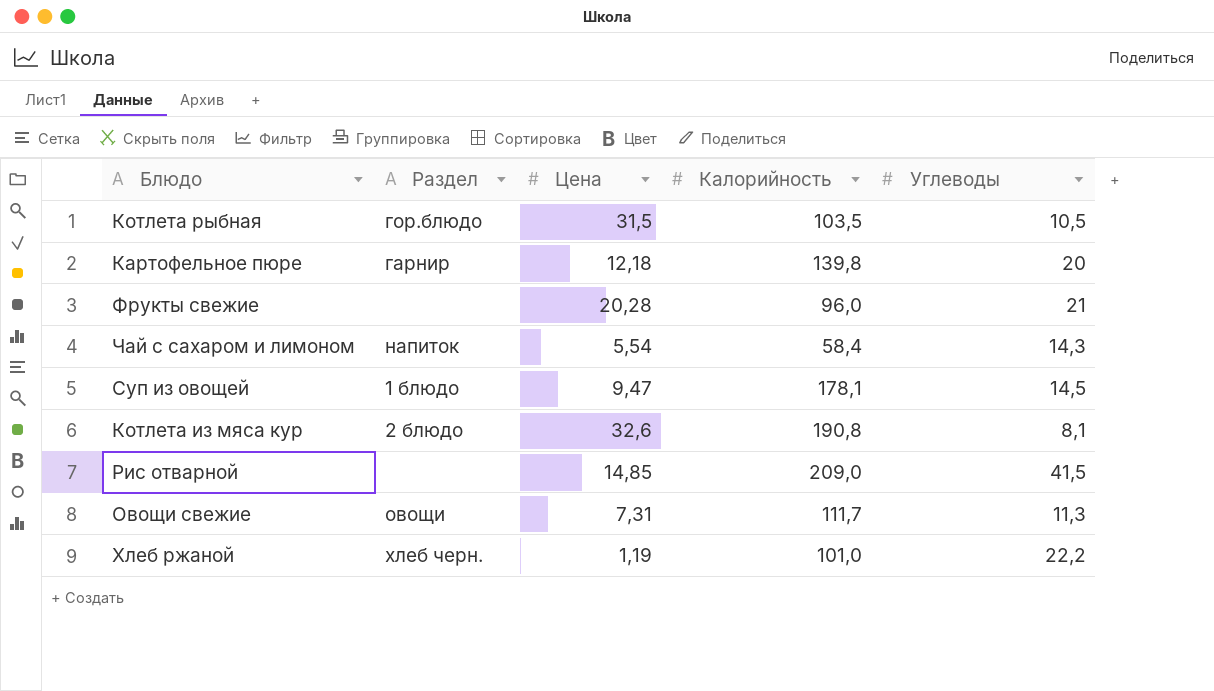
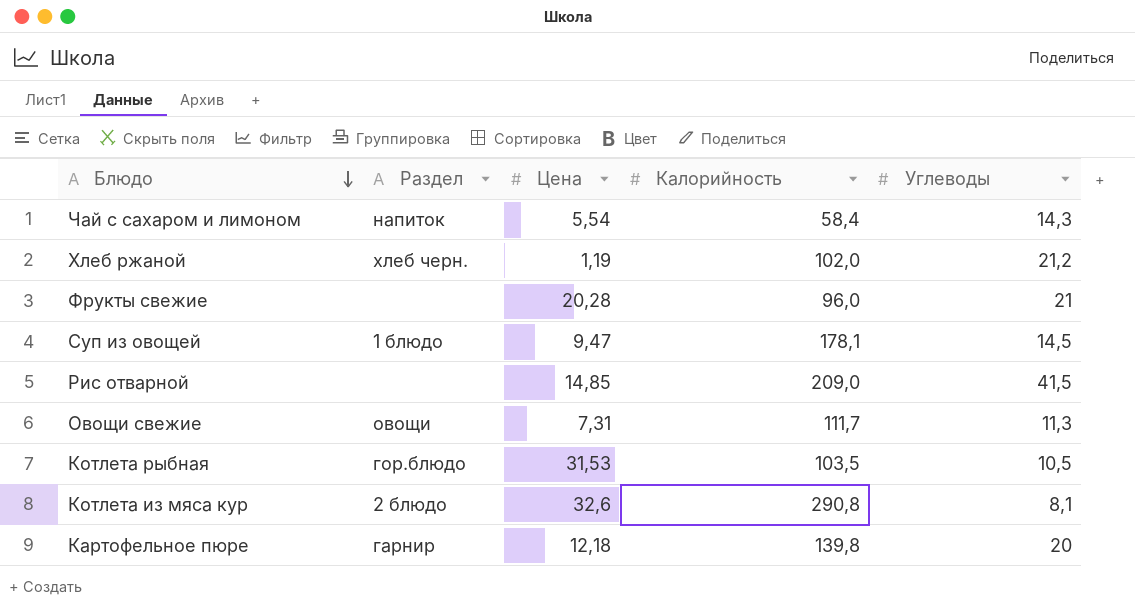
row order: none -> Блюдо descending
Хлеб ржаной | Калорийность: 101,0 -> 102,0
Хлеб ржаной | Углеводы: 22,2 -> 21,2
Котлета рыбная | Цена: 31,5 -> 31,53
Котлета из мяса кур | Калорийность: 190,8 -> 290,8

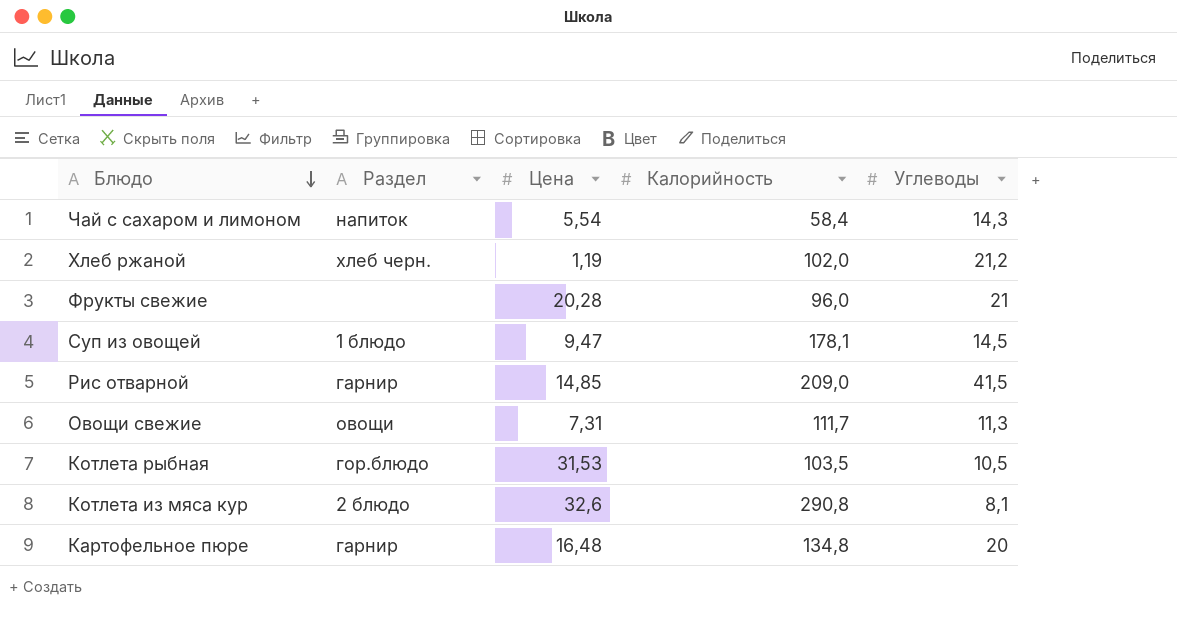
Рис отварной | Раздел: none -> гарнир
Картофельное пюре | Цена: 12,18 -> 16,48
Картофельное пюре | Калорийность: 139,8 -> 134,8

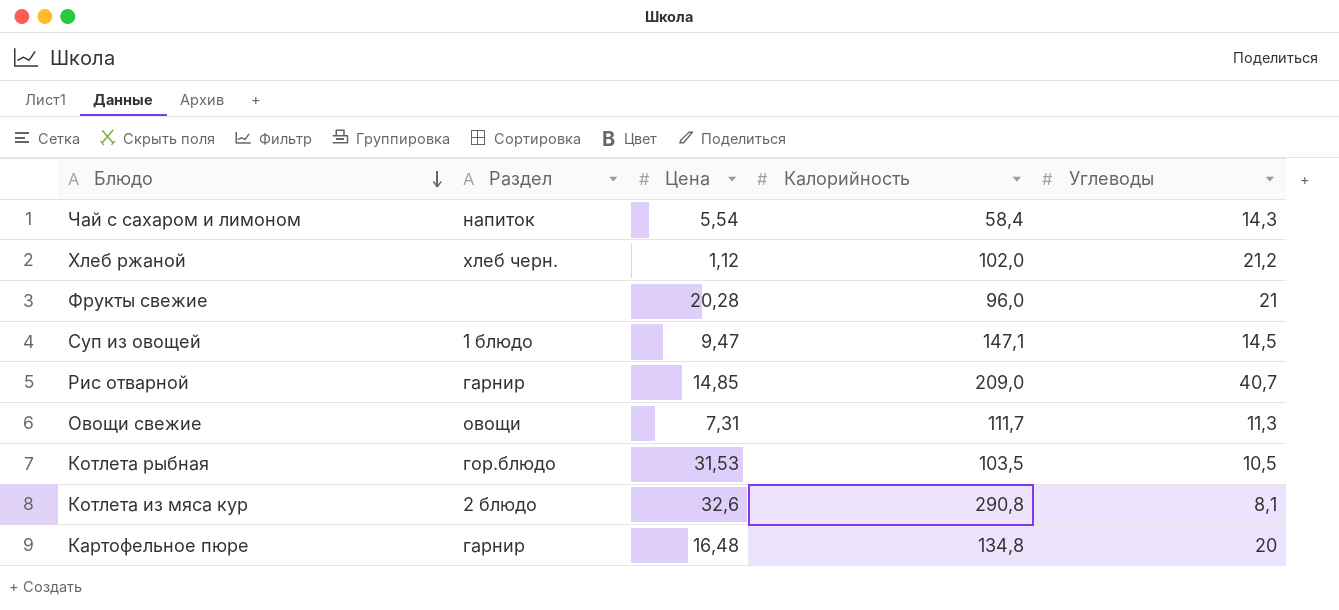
Хлеб ржаной | Цена: 1,19 -> 1,12
Суп из овощей | Калорийность: 178,1 -> 147,1
Рис отварной | Углеводы: 41,5 -> 40,7

